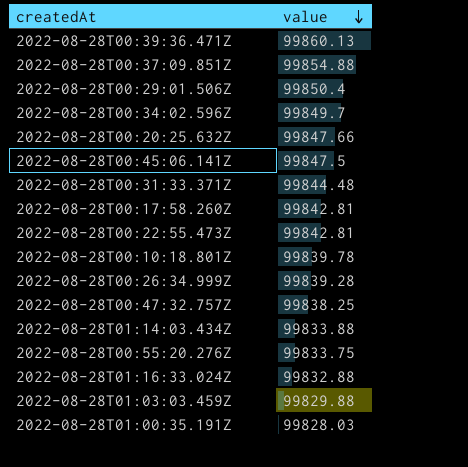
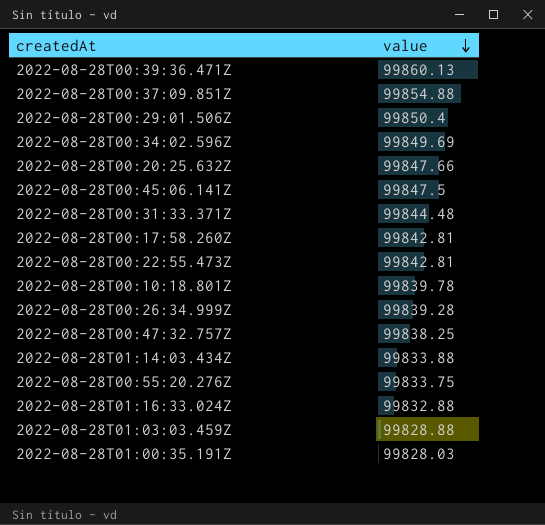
2022-08-28T00:34:02.596Z | value: 99849.7 -> 99849.69
2022-08-28T01:03:03.459Z | value: 99829.88 -> 99828.88

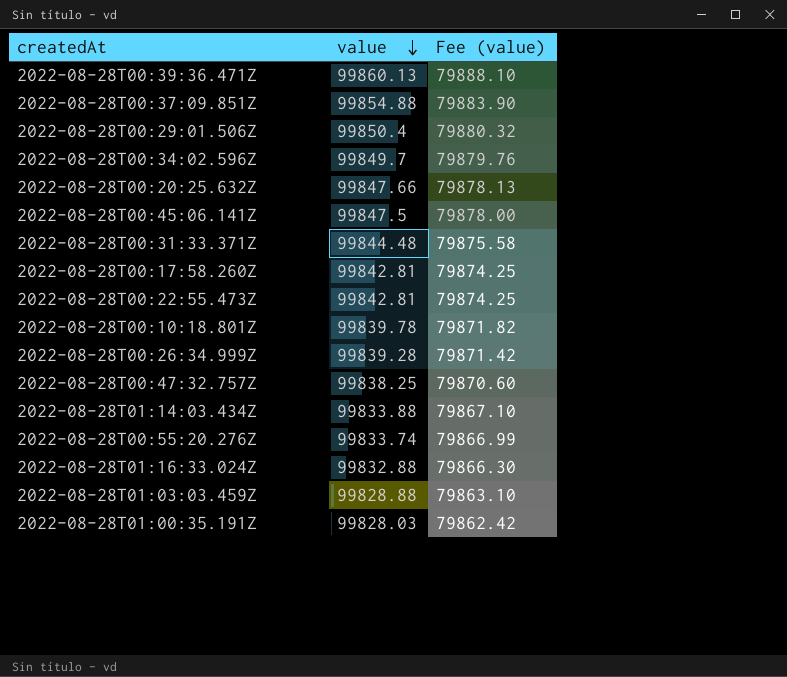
column Fee (value) | formula: none -> [value] * 0.8
2022-08-28T00:34:02.596Z | value: 99849.69 -> 99849.7
2022-08-28T00:55:20.276Z | value: 99833.75 -> 99833.74

